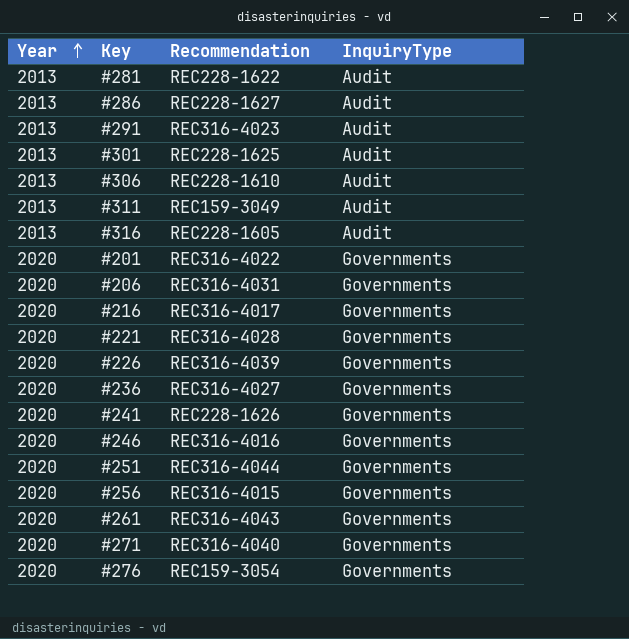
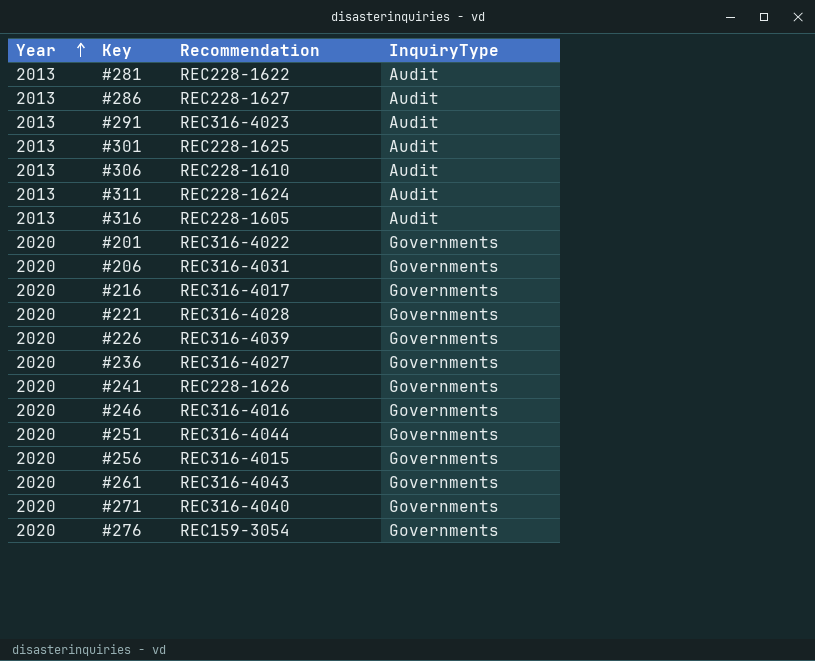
#311 | Recommendation: REC159-3049 -> REC228-1624

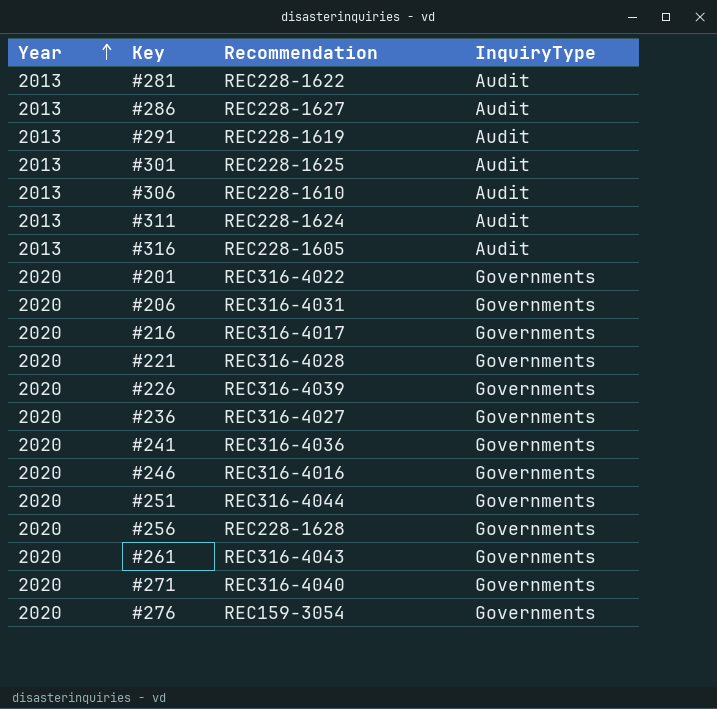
#291 | Recommendation: REC316-4023 -> REC228-1619
#241 | Recommendation: REC228-1626 -> REC316-4036
#256 | Recommendation: REC316-4015 -> REC228-1628

